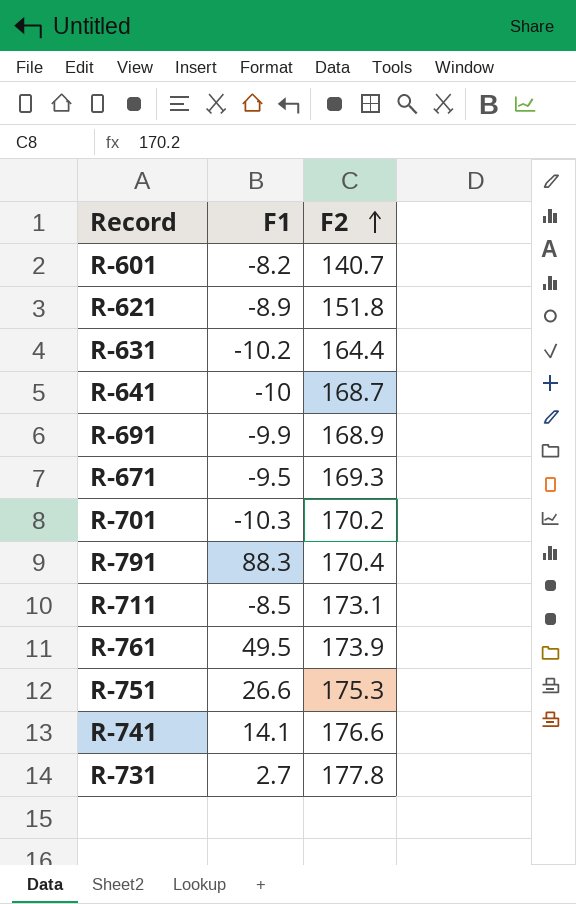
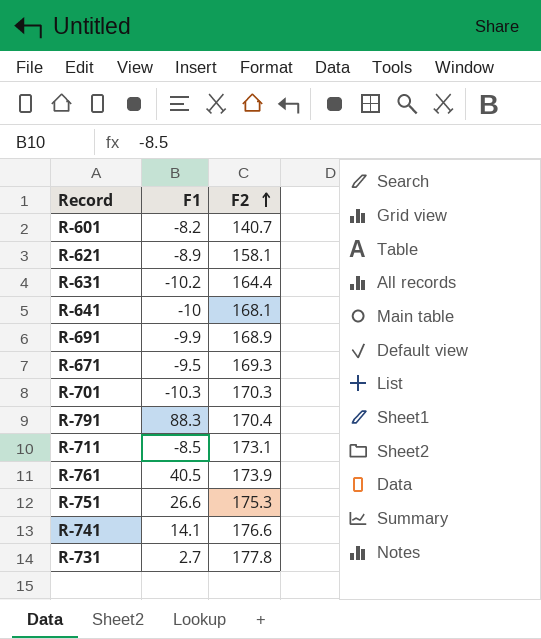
R-621 | F2: 151.8 -> 158.1
R-641 | F2: 168.7 -> 168.1
R-701 | F2: 170.2 -> 170.3
R-761 | F1: 49.5 -> 40.5

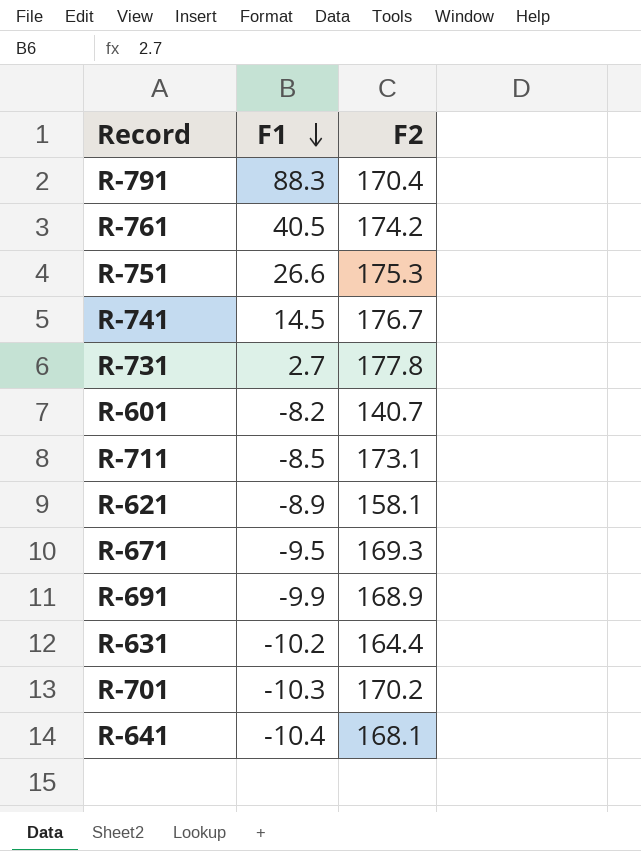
row order: F2 ascending -> F1 descending
R-761 | F2: 173.9 -> 174.2
R-741 | F1: 14.1 -> 14.5
R-741 | F2: 176.6 -> 176.7
R-701 | F2: 170.3 -> 170.2
R-641 | F1: -10 -> -10.4

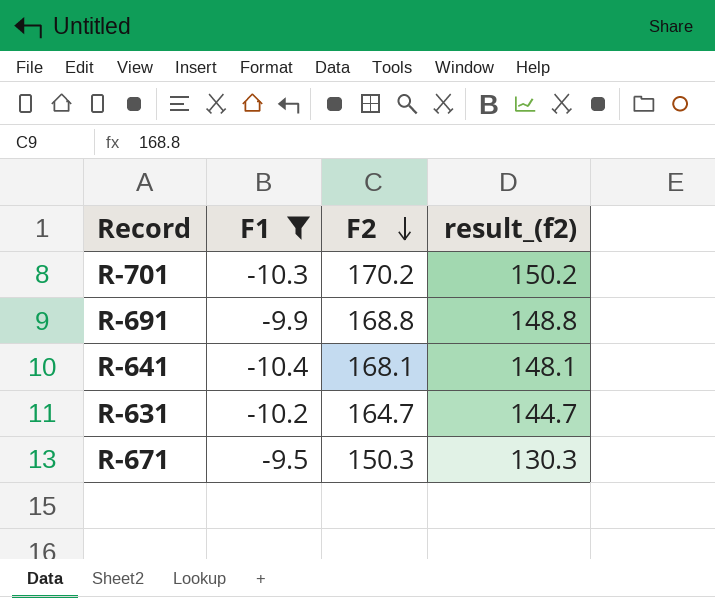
filter: none -> F1 <= -9.5
row order: F1 descending -> F2 descending
column result_(f2) | formula: none -> [F2] - 20
R-691 | F2: 168.9 -> 168.8
R-631 | F2: 164.4 -> 164.7
R-671 | F2: 169.3 -> 150.3

